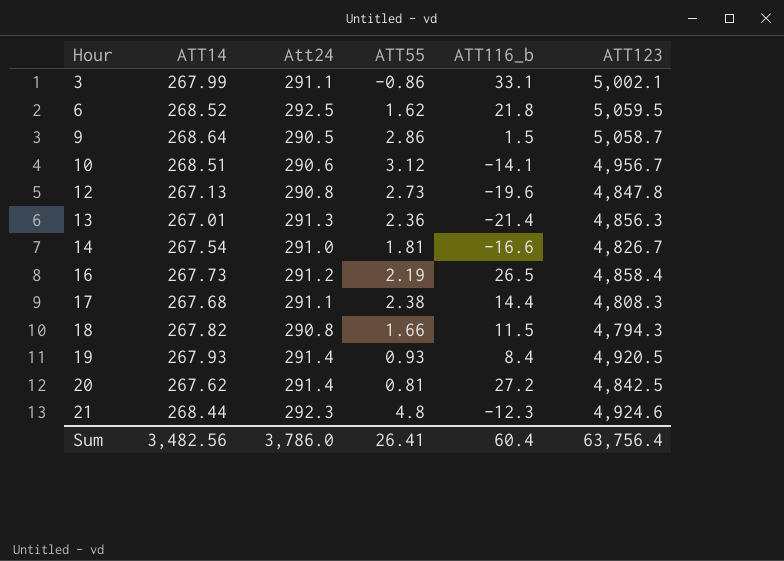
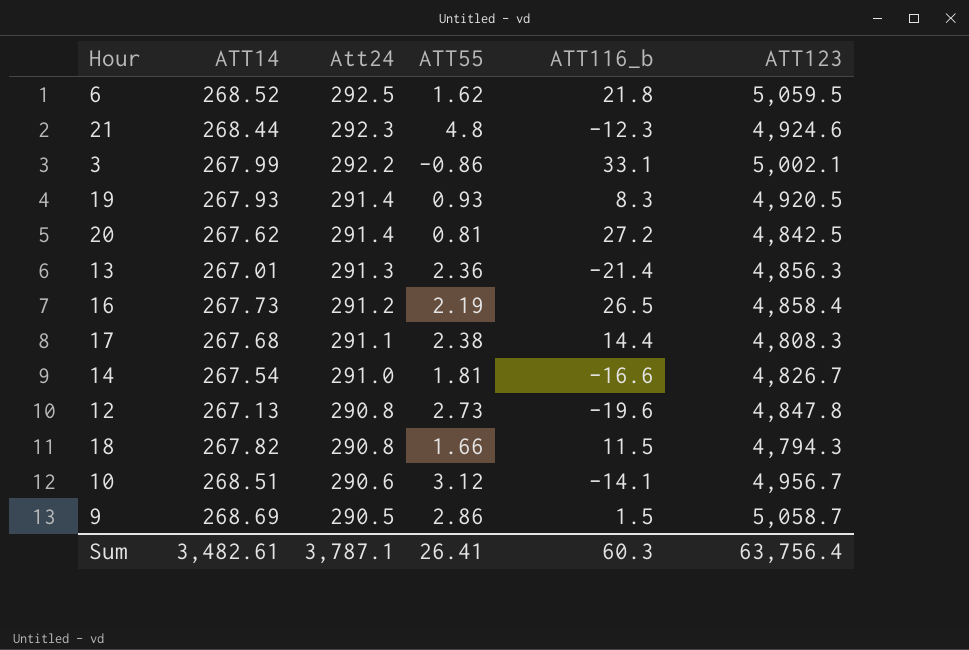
row order: Hour ascending -> Att24 descending
3 | Att24: 291.1 -> 292.2
19 | ATT116_b: 8.4 -> 8.3
9 | ATT14: 268.64 -> 268.69
Sum | ATT14: 3,482.56 -> 3,482.61
Sum | Att24: 3,786.0 -> 3,787.1
Sum | ATT116_b: 60.4 -> 60.3

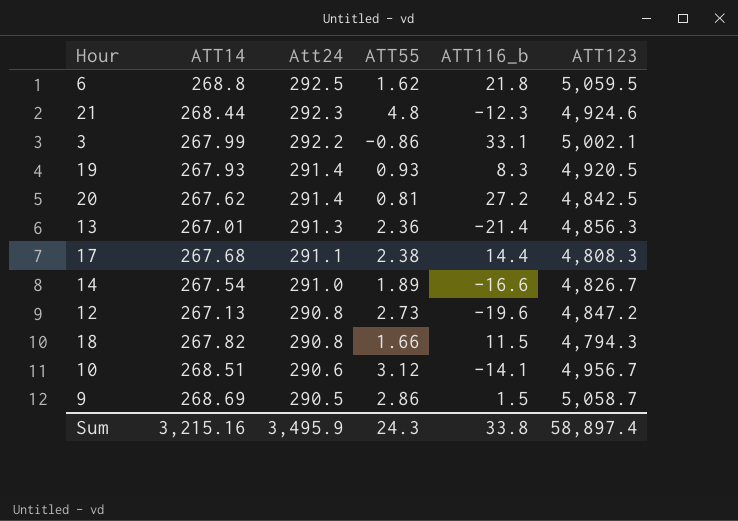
row 16: 267.73 | 291.2 | 2.19 | 26.5 | 4,858.4 -> none
6 | ATT14: 268.52 -> 268.8
14 | ATT55: 1.81 -> 1.89
12 | ATT123: 4,847.8 -> 4,847.2
Sum | ATT14: 3,482.61 -> 3,215.16
Sum | Att24: 3,787.1 -> 3,495.9
Sum | ATT55: 26.41 -> 24.3
Sum | ATT116_b: 60.3 -> 33.8
Sum | ATT123: 63,756.4 -> 58,897.4

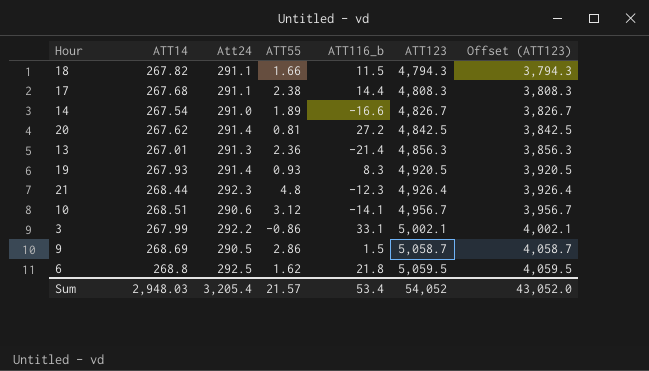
row order: Att24 descending -> ATT123 ascending
column Offset (ATT123) | formula: none -> [ATT123] - 1000
row 12: 267.13 | 290.8 | 2.73 | -19.6 | 4,847.2 -> none
18 | Att24: 290.8 -> 291.1
21 | ATT123: 4,924.6 -> 4,926.4
Sum | ATT14: 3,215.16 -> 2,948.03
Sum | Att24: 3,495.9 -> 3,205.4
Sum | ATT55: 24.3 -> 21.57
Sum | ATT116_b: 33.8 -> 53.4
Sum | ATT123: 58,897.4 -> 54,052

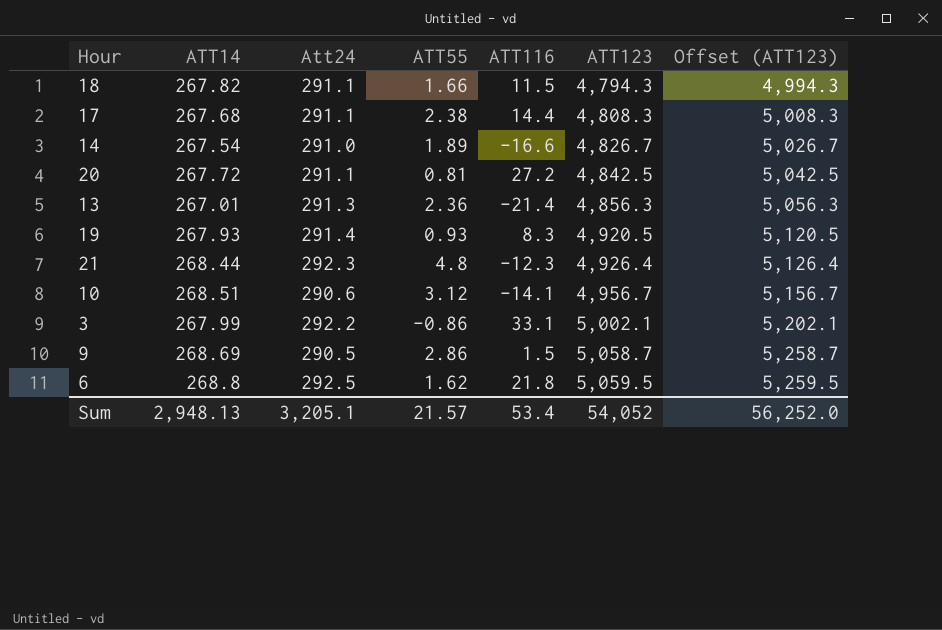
column name: ATT116_b -> ATT116
column Offset (ATT123) | formula: [ATT123] - 1000 -> [ATT123] + 200
20 | ATT14: 267.62 -> 267.72
20 | Att24: 291.4 -> 291.1
Sum | ATT14: 2,948.03 -> 2,948.13
Sum | Att24: 3,205.4 -> 3,205.1
Sum | Offset (ATT123): 43,052.0 -> 56,252.0

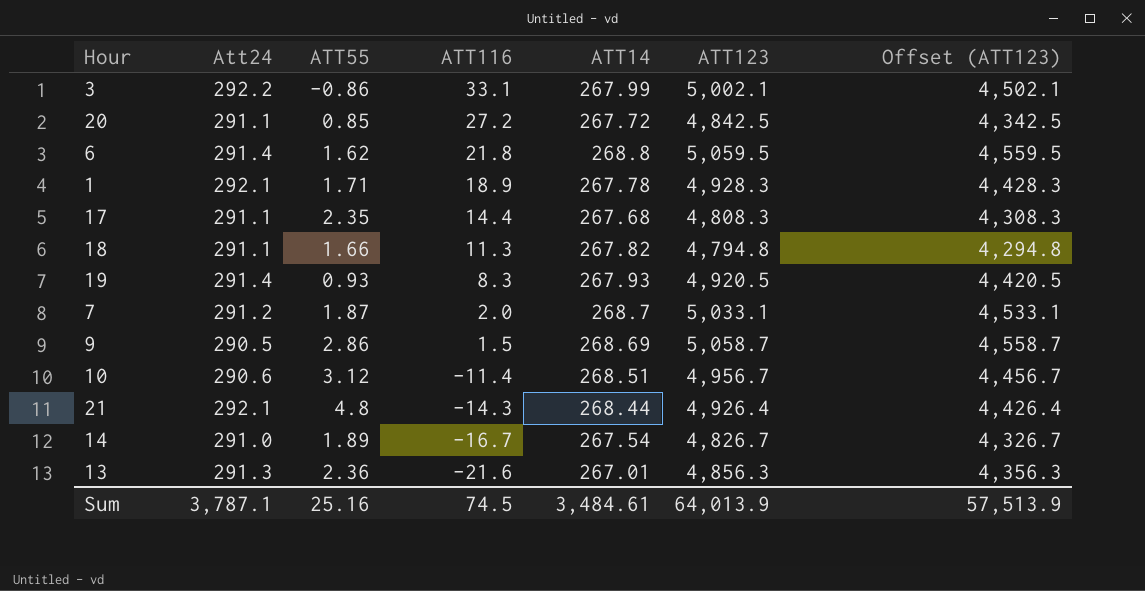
row order: ATT123 ascending -> ATT116 descending
column ATT14 | position: 2 -> 5
column Offset (ATT123) | formula: [ATT123] + 200 -> [ATT123] - 500
20 | ATT55: 0.81 -> 0.85
6 | Att24: 292.5 -> 291.4
row 1: none -> 292.1 | 1.71 | 18.9 | 267.78 | 4,928.3 | 4,428.3
17 | ATT55: 2.38 -> 2.35
18 | ATT116: 11.5 -> 11.3
18 | ATT123: 4,794.3 -> 4,794.8
row 7: none -> 291.2 | 1.87 | 2.0 | 268.7 | 5,033.1 | 4,533.1
10 | ATT116: -14.1 -> -11.4
21 | Att24: 292.3 -> 292.1
21 | ATT116: -12.3 -> -14.3
14 | ATT116: -16.6 -> -16.7
13 | ATT116: -21.4 -> -21.6
Sum | Att24: 3,205.1 -> 3,787.1
Sum | ATT55: 21.57 -> 25.16
Sum | ATT116: 53.4 -> 74.5
Sum | ATT14: 2,948.13 -> 3,484.61
Sum | ATT123: 54,052 -> 64,013.9
Sum | Offset (ATT123): 56,252.0 -> 57,513.9

